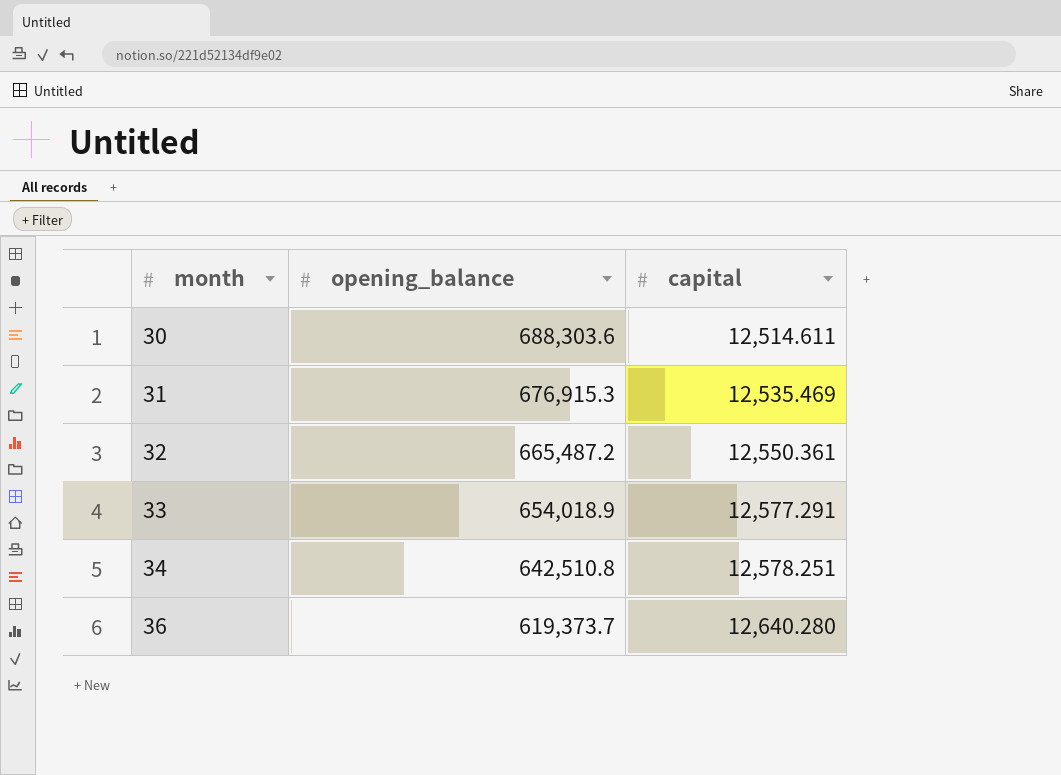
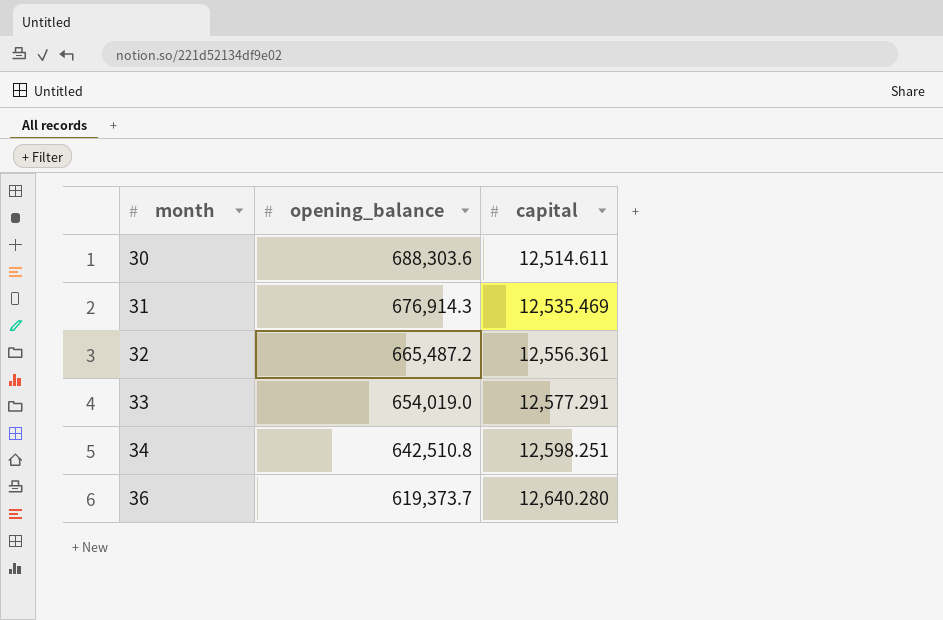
31 | opening_balance: 676,915.3 -> 676,914.3
32 | capital: 12,550.361 -> 12,556.361
33 | opening_balance: 654,018.9 -> 654,019.0
34 | capital: 12,578.251 -> 12,598.251

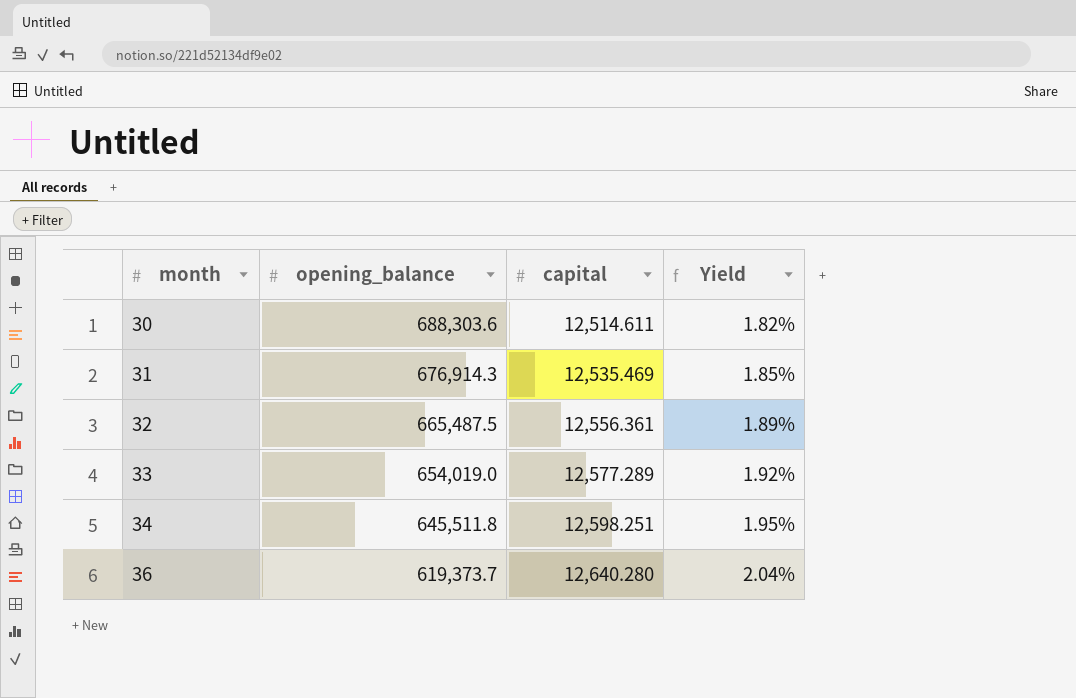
column Yield | formula: none -> [capital] / [opening_balance]
32 | opening_balance: 665,487.2 -> 665,487.5
33 | capital: 12,577.291 -> 12,577.289
34 | opening_balance: 642,510.8 -> 645,511.8

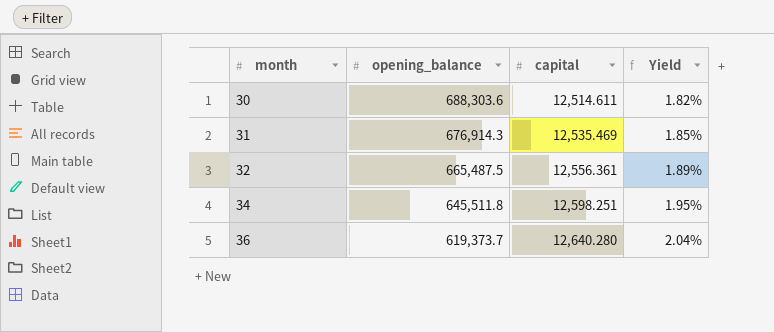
row 33: 654,019.0 | 12,577.289 | 1.92% -> none

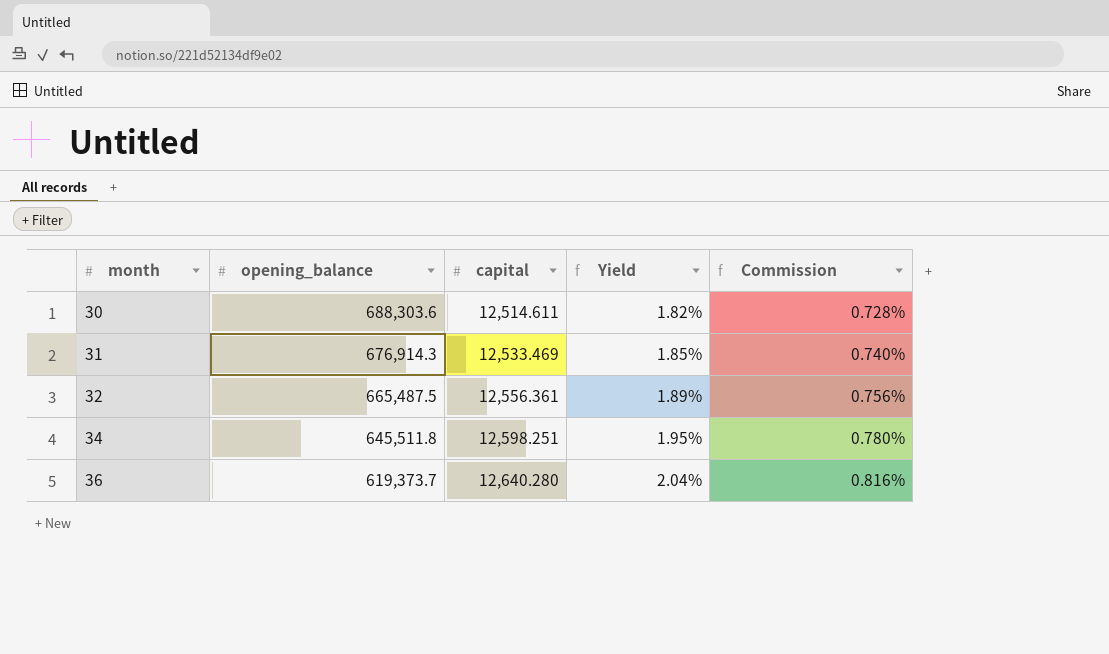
column Commission | formula: none -> [Yield] * 0.4
31 | capital: 12,535.469 -> 12,533.469

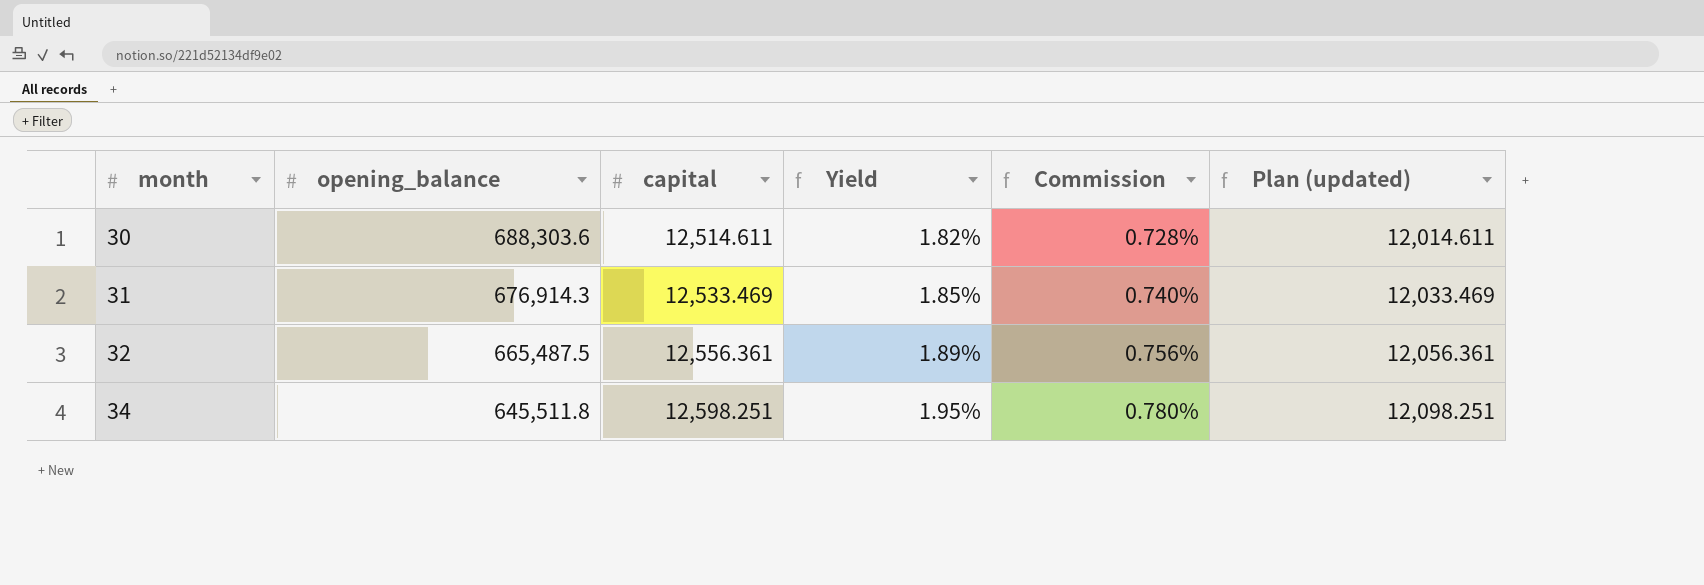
column Plan (updated) | formula: none -> [capital] - 500
row 36: 619,373.7 | 12,640.280 | 2.04% | 0.816% -> none

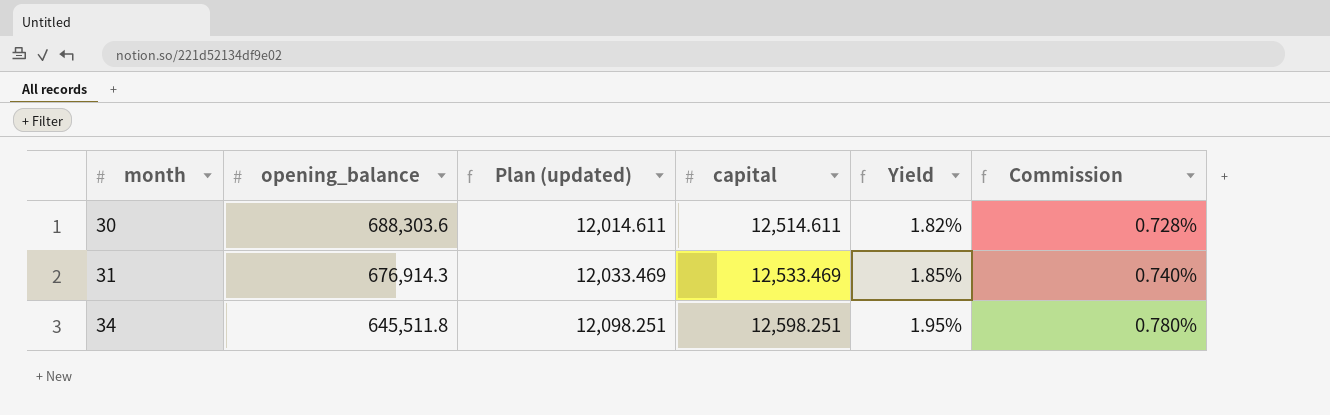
column Plan (updated) | position: 6 -> 3
row 32: 665,487.5 | 12,556.361 | 1.89% | 0.756% | 12,056.361 -> none

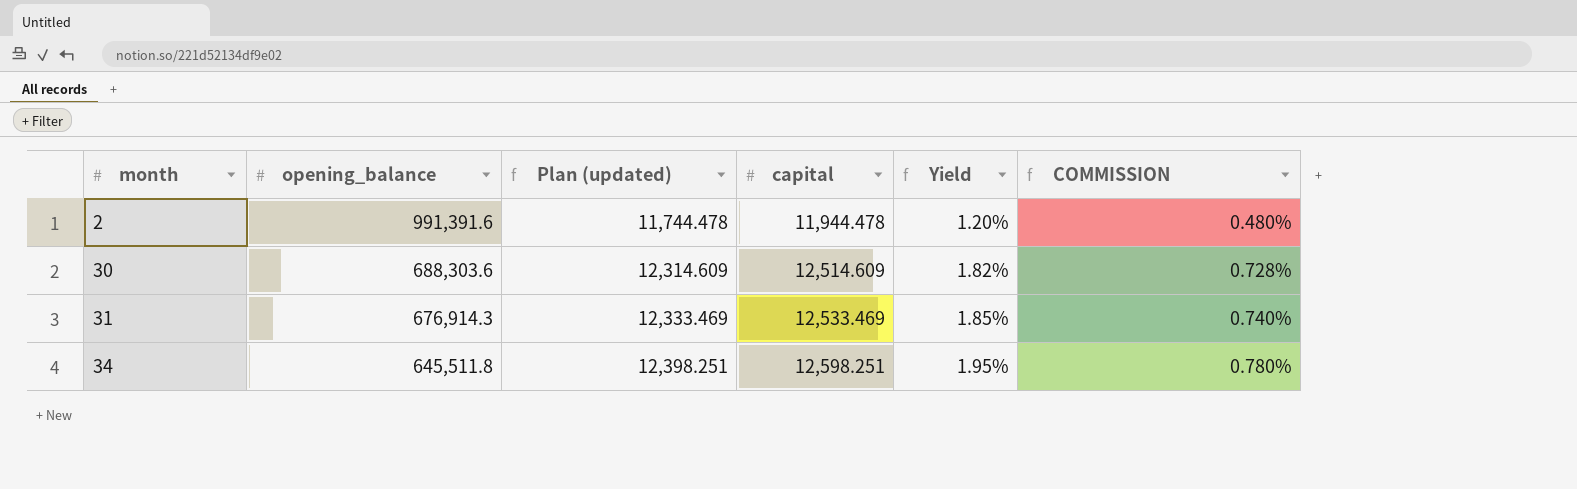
column Plan (updated) | formula: [capital] - 500 -> [capital] - 200
column name: Commission -> COMMISSION
row 2: none -> 991,391.6 | 11,744.478 | 11,944.478 | 1.20% | 0.480%
30 | capital: 12,514.611 -> 12,514.609

